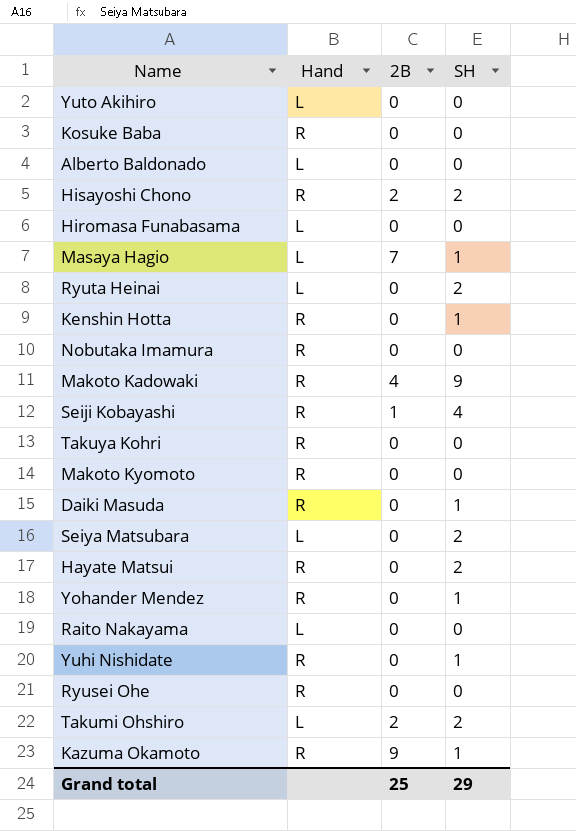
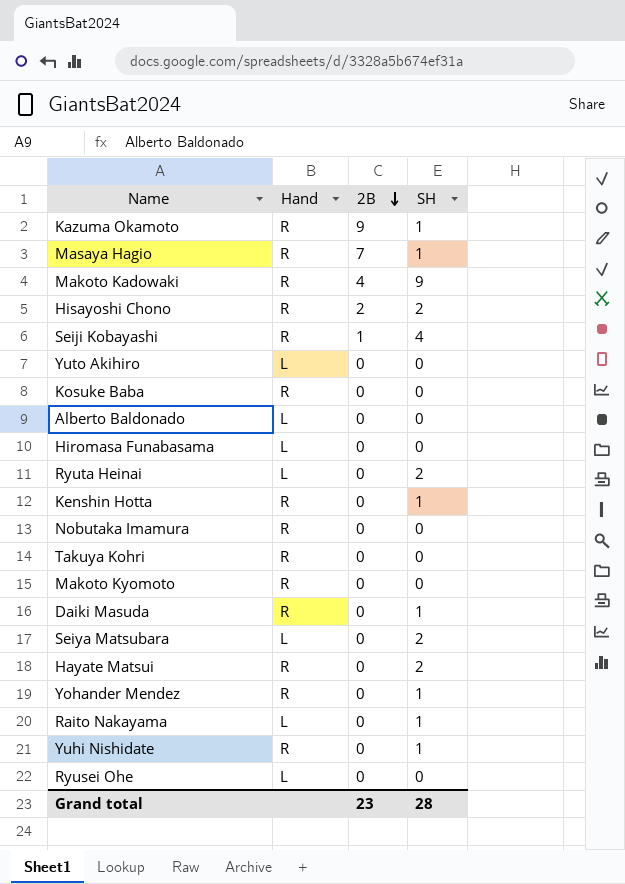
row order: none -> 2B descending
row Takumi Ohshiro: L | 2 | 2 -> none
Masaya Hagio | Hand: L -> R
Raito Nakayama | SH: 0 -> 1
Ryusei Ohe | Hand: R -> L
Grand total | 2B: 25 -> 23
Grand total | SH: 29 -> 28

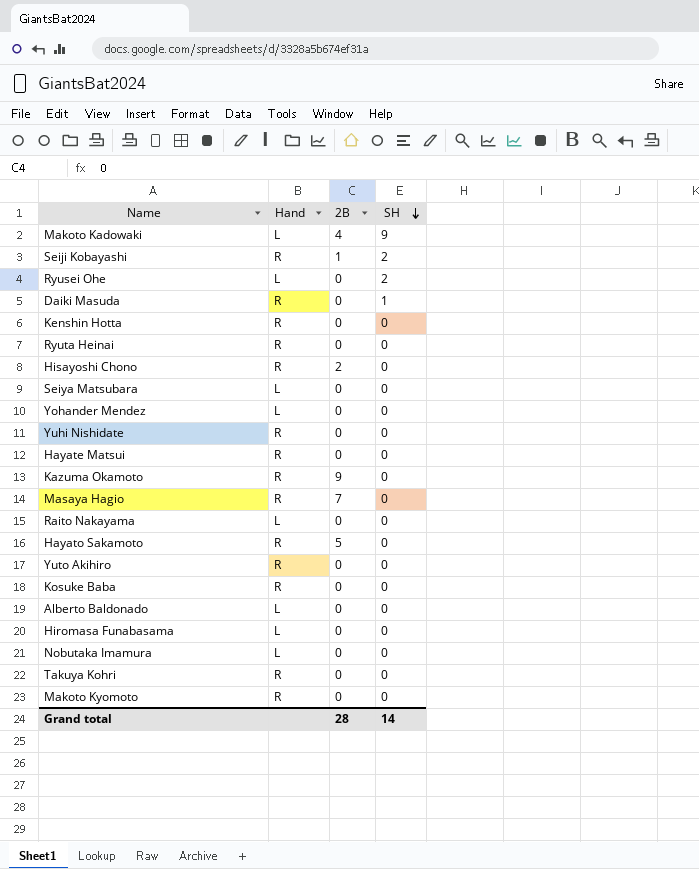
row order: 2B descending -> SH descending
Makoto Kadowaki | Hand: R -> L
Seiji Kobayashi | SH: 4 -> 2
Ryusei Ohe | SH: 0 -> 2
Kenshin Hotta | SH: 1 -> 0
Ryuta Heinai | Hand: L -> R
Ryuta Heinai | SH: 2 -> 0
Hisayoshi Chono | SH: 2 -> 0
Seiya Matsubara | SH: 2 -> 0
Yohander Mendez | Hand: R -> L
Yohander Mendez | SH: 1 -> 0
Yuhi Nishidate | SH: 1 -> 0
Hayate Matsui | SH: 2 -> 0
Kazuma Okamoto | SH: 1 -> 0
Masaya Hagio | SH: 1 -> 0
Raito Nakayama | SH: 1 -> 0
row Hayato Sakamoto: none -> R | 5 | 0
Yuto Akihiro | Hand: L -> R
Nobutaka Imamura | Hand: R -> L
Grand total | 2B: 23 -> 28
Grand total | SH: 28 -> 14

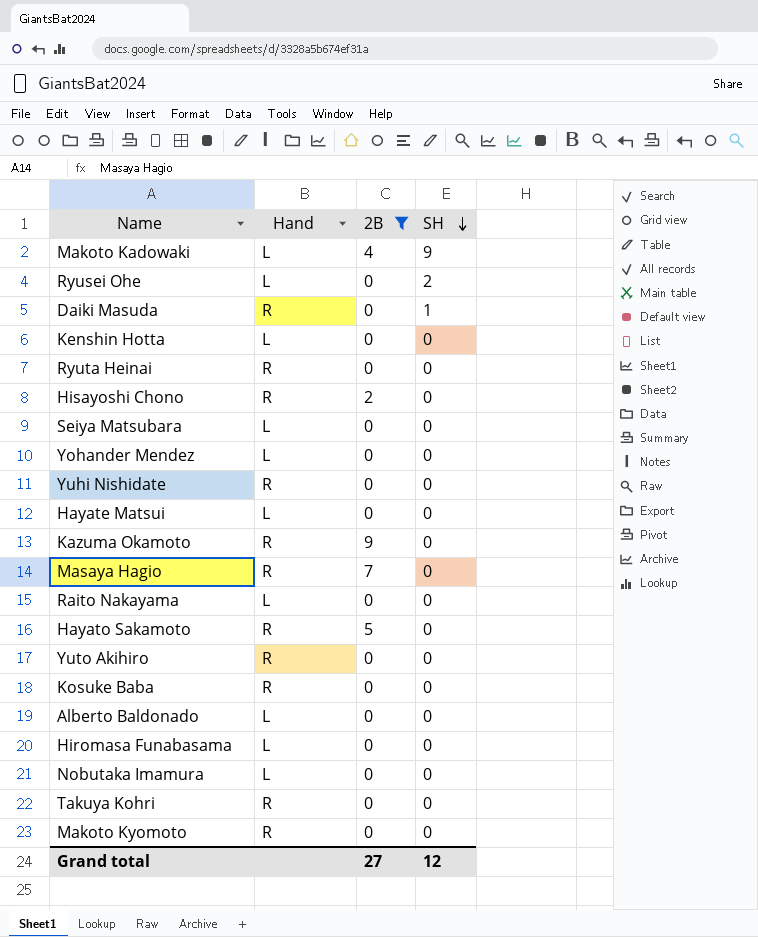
filter: none -> 2B != 1
Kenshin Hotta | Hand: R -> L
Hayate Matsui | Hand: R -> L
Grand total | 2B: 28 -> 27
Grand total | SH: 14 -> 12

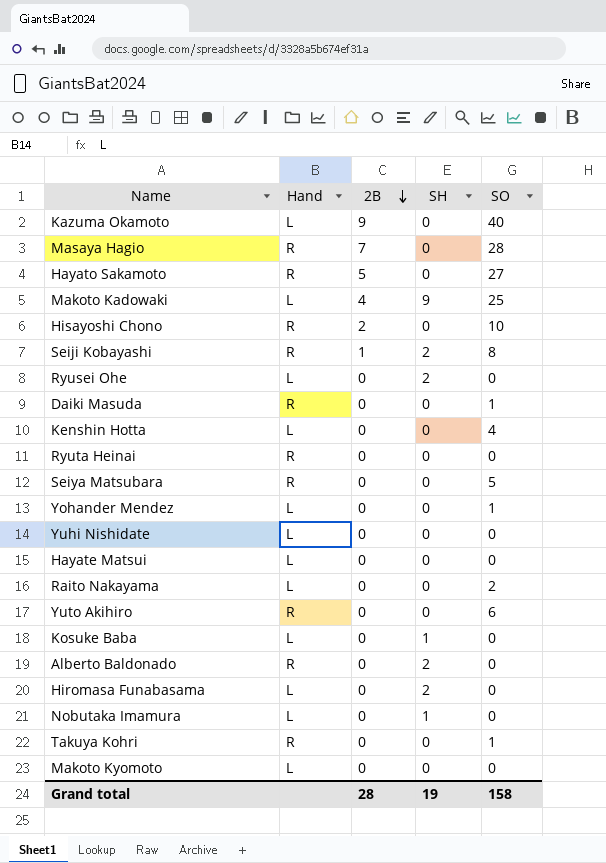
filter: 2B != 1 -> none
row order: SH descending -> 2B descending
column SO | position: none -> 5
Kazuma Okamoto | Hand: R -> L
Daiki Masuda | SH: 1 -> 0
Seiya Matsubara | Hand: L -> R
Yuhi Nishidate | Hand: R -> L
Kosuke Baba | Hand: R -> L
Kosuke Baba | SH: 0 -> 1
Alberto Baldonado | Hand: L -> R
Alberto Baldonado | SH: 0 -> 2
Hiromasa Funabasama | SH: 0 -> 2
Nobutaka Imamura | SH: 0 -> 1
Makoto Kyomoto | Hand: R -> L
Grand total | 2B: 27 -> 28
Grand total | SH: 12 -> 19

